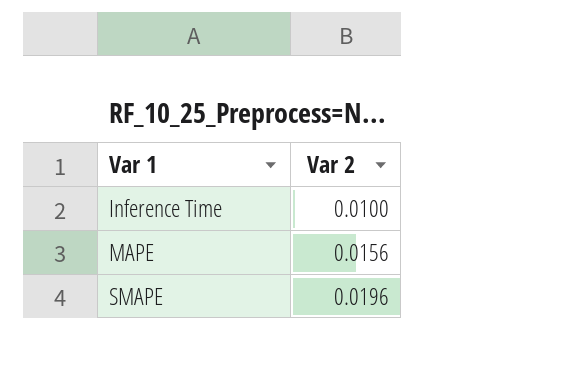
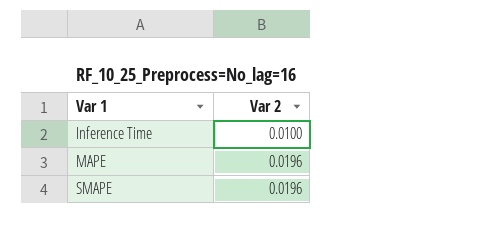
MAPE | Var 2: 0.0156 -> 0.0196

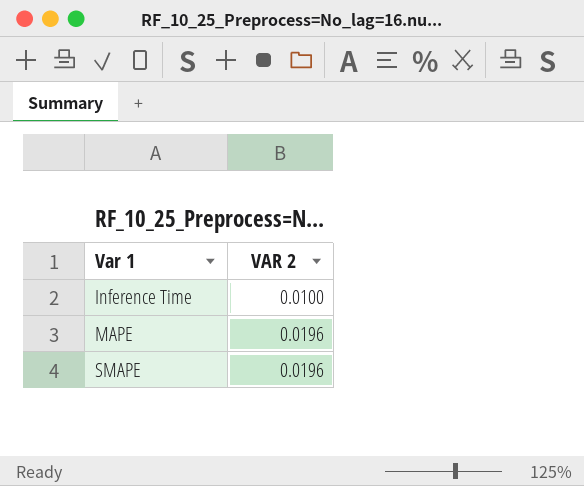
column name: Var 2 -> VAR 2

